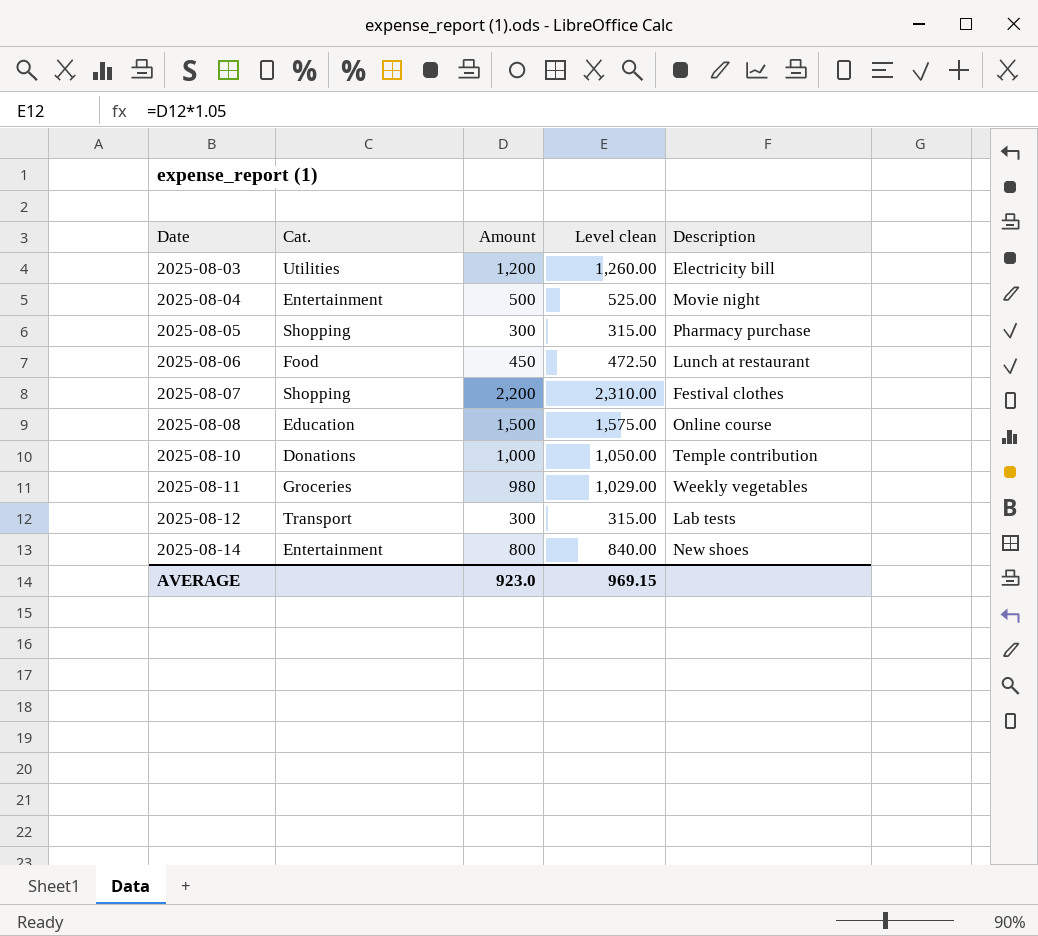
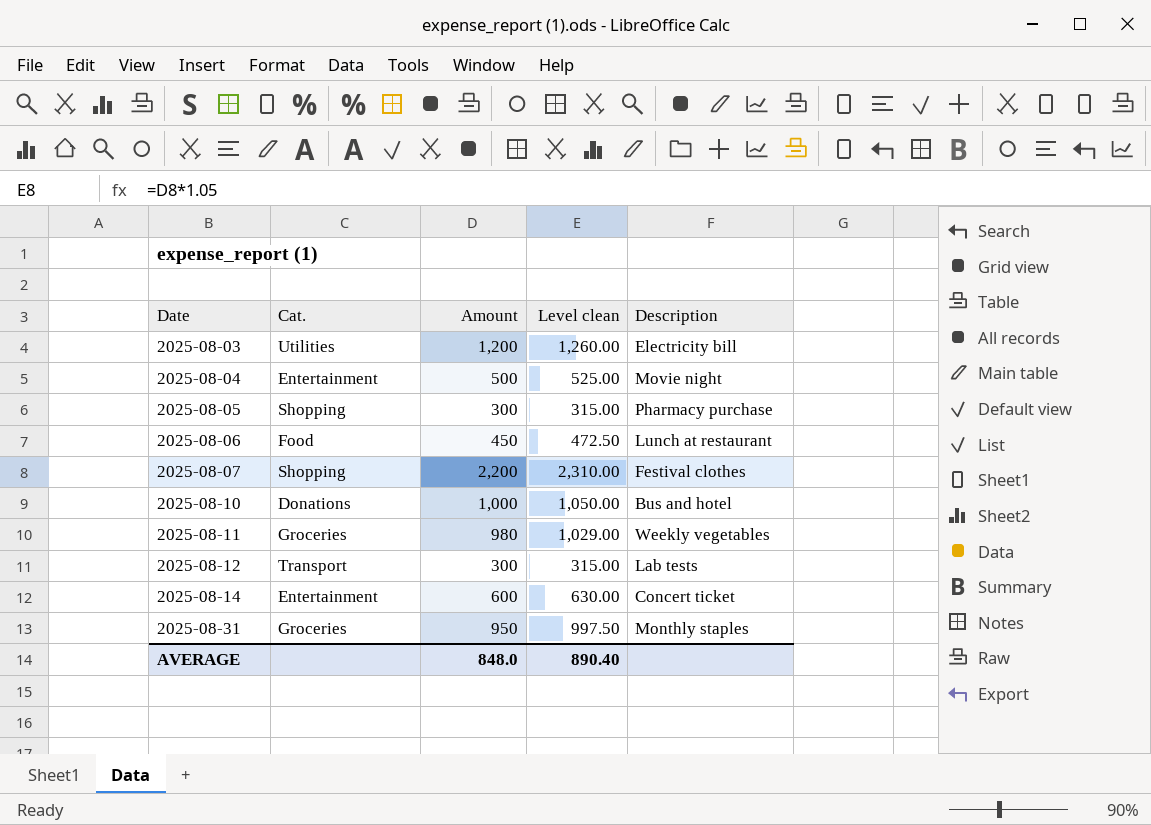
row 2025-08-08: Education | 1,500 | 1,575.00 | Online course -> none
2025-08-10 | Description: Temple contribution -> Bus and hotel
2025-08-14 | Amount: 800 -> 600
2025-08-14 | Level clean: 840.00 -> 630.00
2025-08-14 | Description: New shoes -> Concert ticket
row 2025-08-31: none -> Groceries | 950 | 997.50 | Monthly staples
AVERAGE | Amount: 923.0 -> 848.0
AVERAGE | Level clean: 969.15 -> 890.40

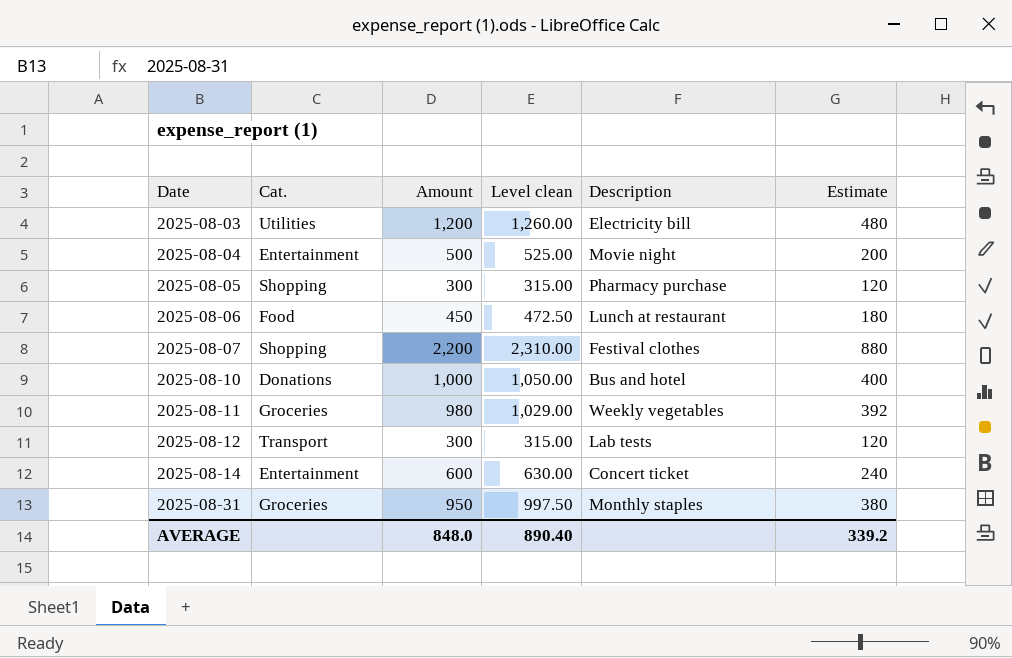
column Estimate | formula: none -> [Amount] * 0.4

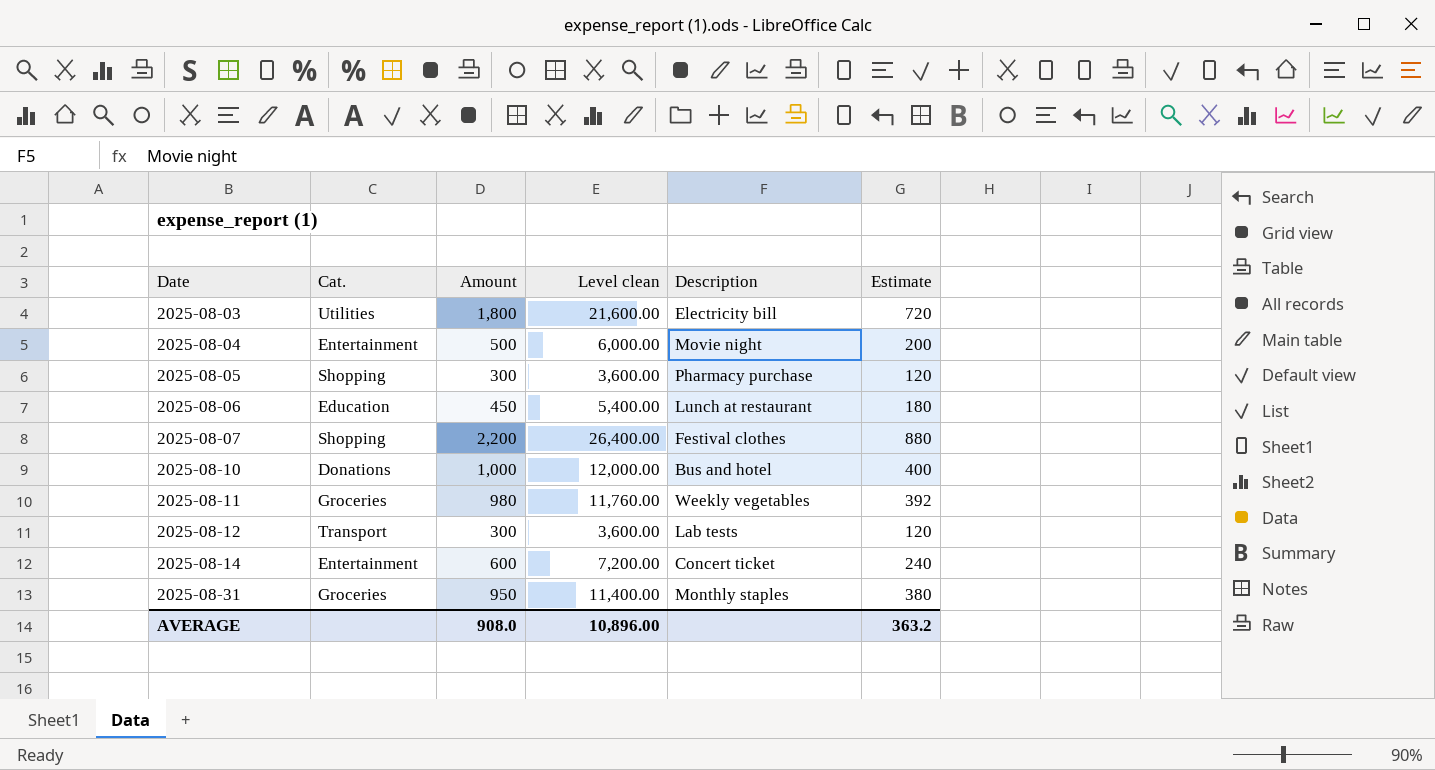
column Level clean | formula: [Amount] * 1.05 -> [Amount] * 12
2025-08-03 | Amount: 1,200 -> 1,800
2025-08-03 | Estimate: 480 -> 720
2025-08-06 | Cat.: Food -> Education
AVERAGE | Amount: 848.0 -> 908.0
AVERAGE | Level clean: 890.40 -> 10,896.00
AVERAGE | Estimate: 339.2 -> 363.2

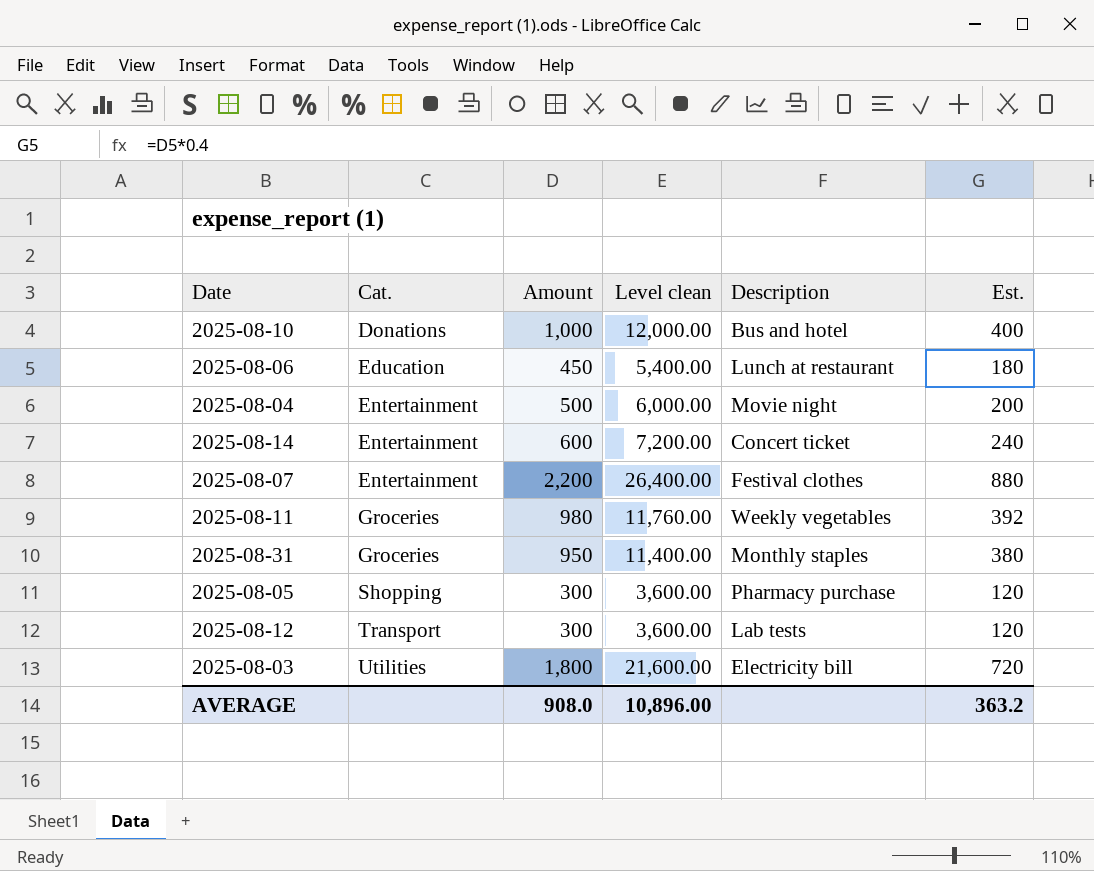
row order: Date ascending -> Cat. ascending
column name: Estimate -> Est.
2025-08-07 | Cat.: Shopping -> Entertainment

